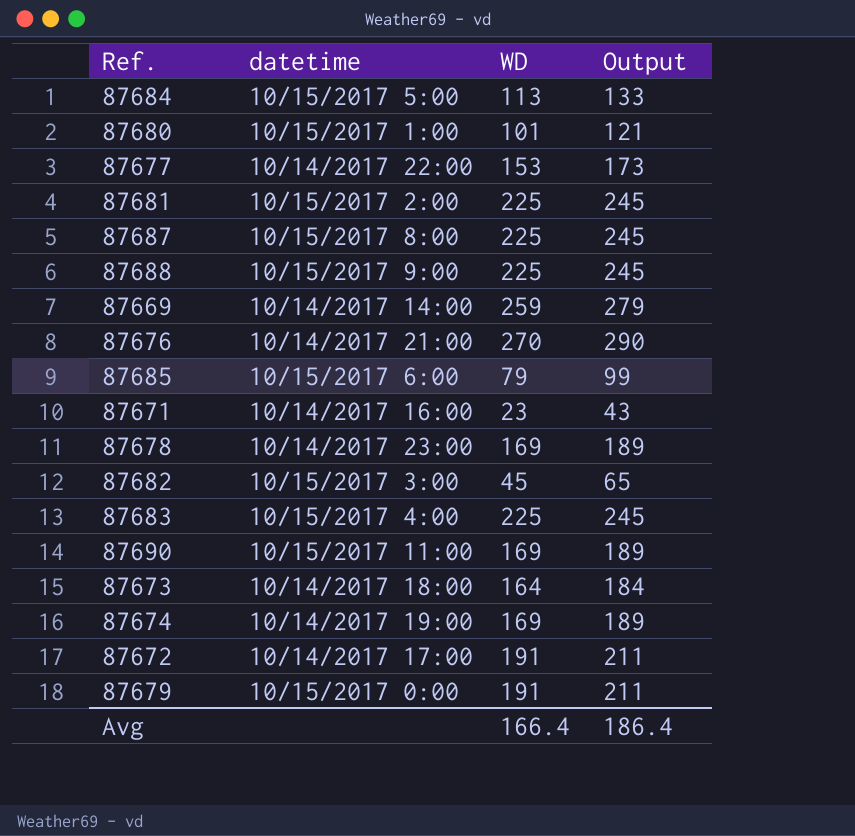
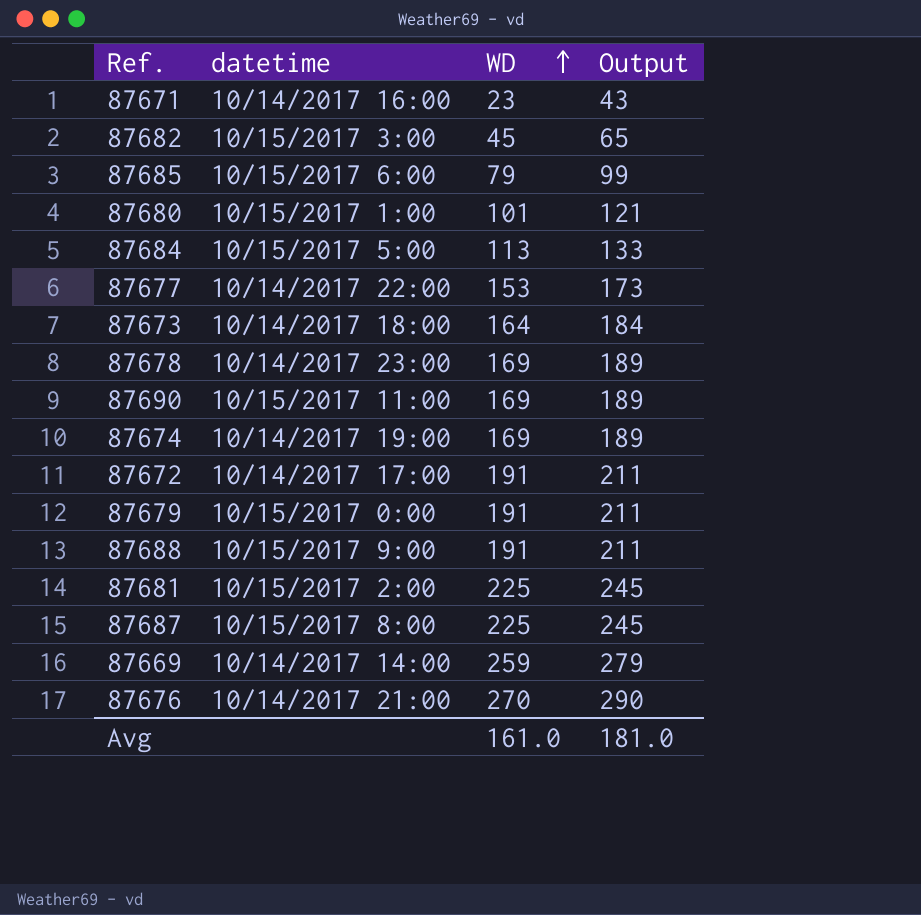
row order: none -> WD ascending
row 87683: 10/15/2017 4:00 | 225 | 245 -> none
87688 | WD: 225 -> 191
87688 | Output: 245 -> 211
Avg | WD: 166.4 -> 161.0
Avg | Output: 186.4 -> 181.0

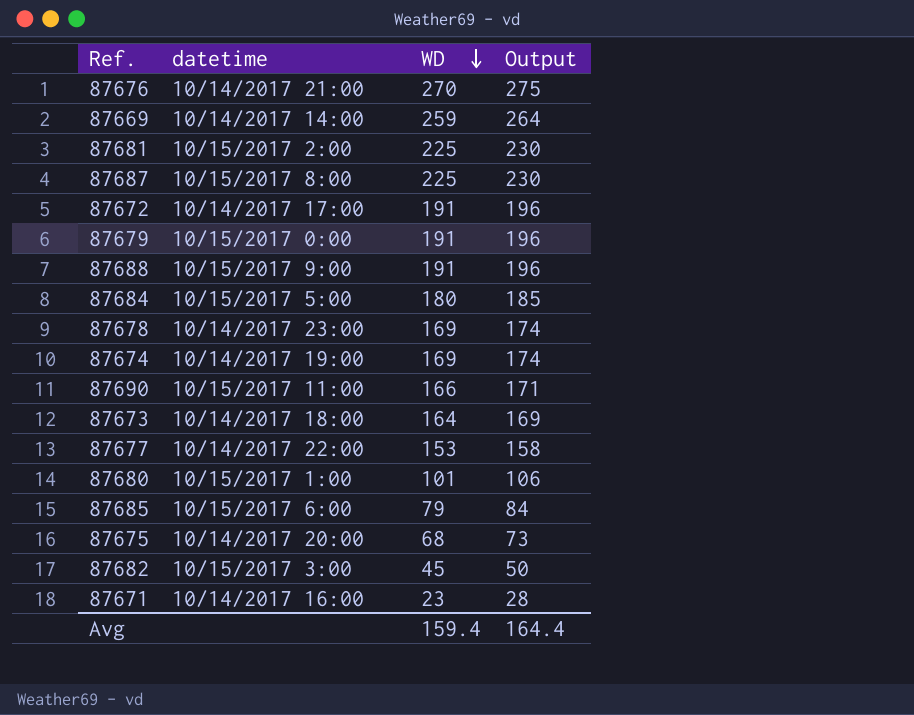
row order: WD ascending -> WD descending
column Output | formula: [WD] + 20 -> [WD] + 5
87684 | WD: 113 -> 180
87690 | WD: 169 -> 166
row 87675: none -> 10/14/2017 20:00 | 68 | 73
Avg | WD: 161.0 -> 159.4
Avg | Output: 181.0 -> 164.4

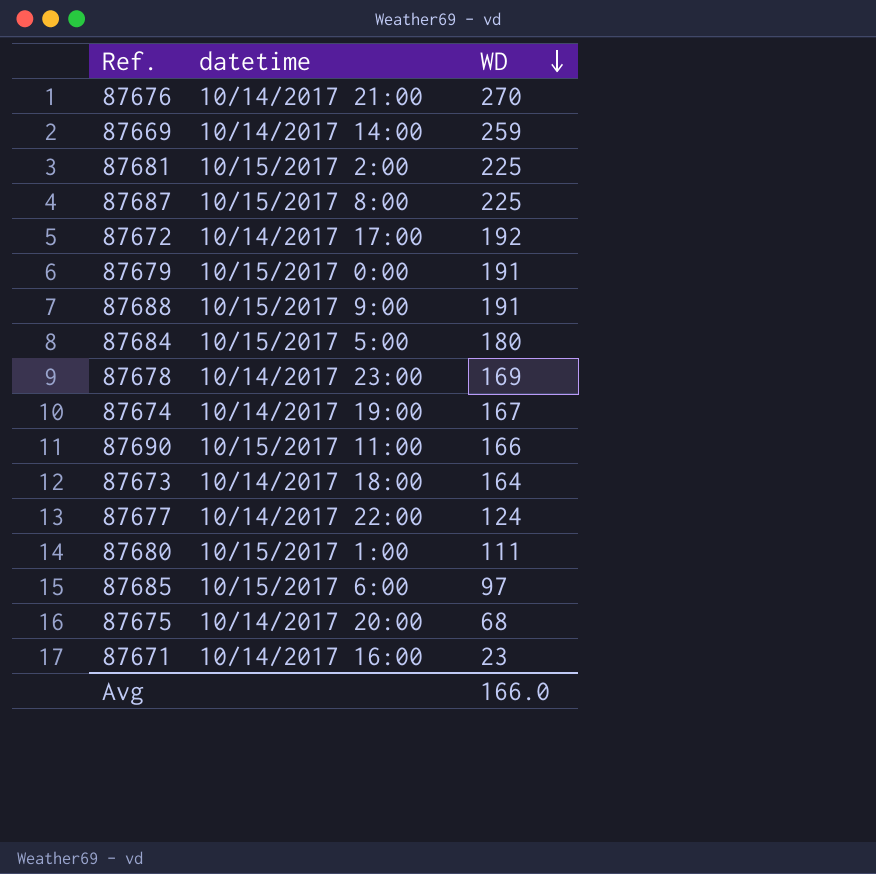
column Output | formula: [WD] + 5 -> none
row 87682: 10/15/2017 3:00 | 45 | 50 -> none
87672 | WD: 191 -> 192
87674 | WD: 169 -> 167
87677 | WD: 153 -> 124
87680 | WD: 101 -> 111
87685 | WD: 79 -> 97
Avg | WD: 159.4 -> 166.0

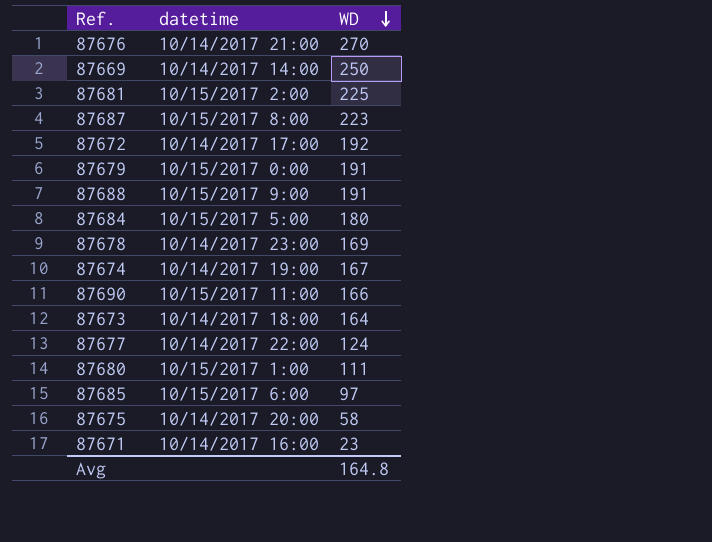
87669 | WD: 259 -> 250
87687 | WD: 225 -> 223
87675 | WD: 68 -> 58
Avg | WD: 166.0 -> 164.8

